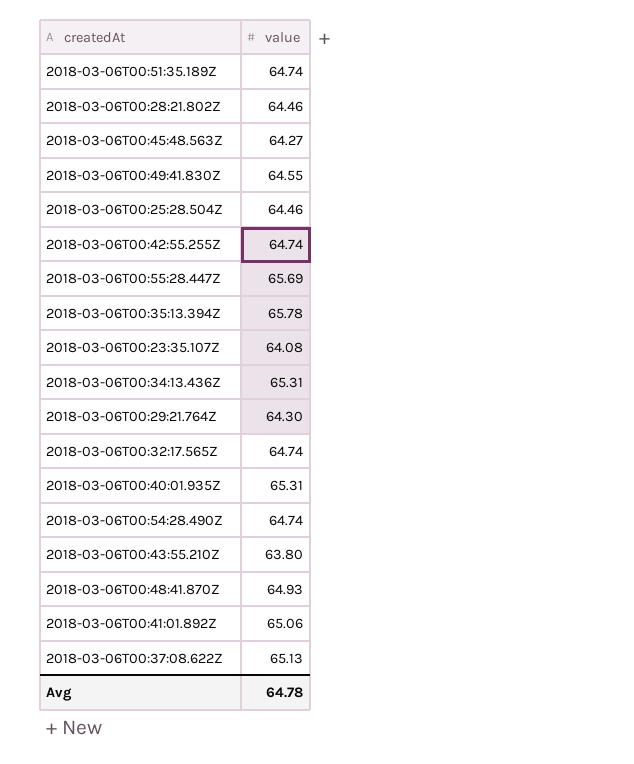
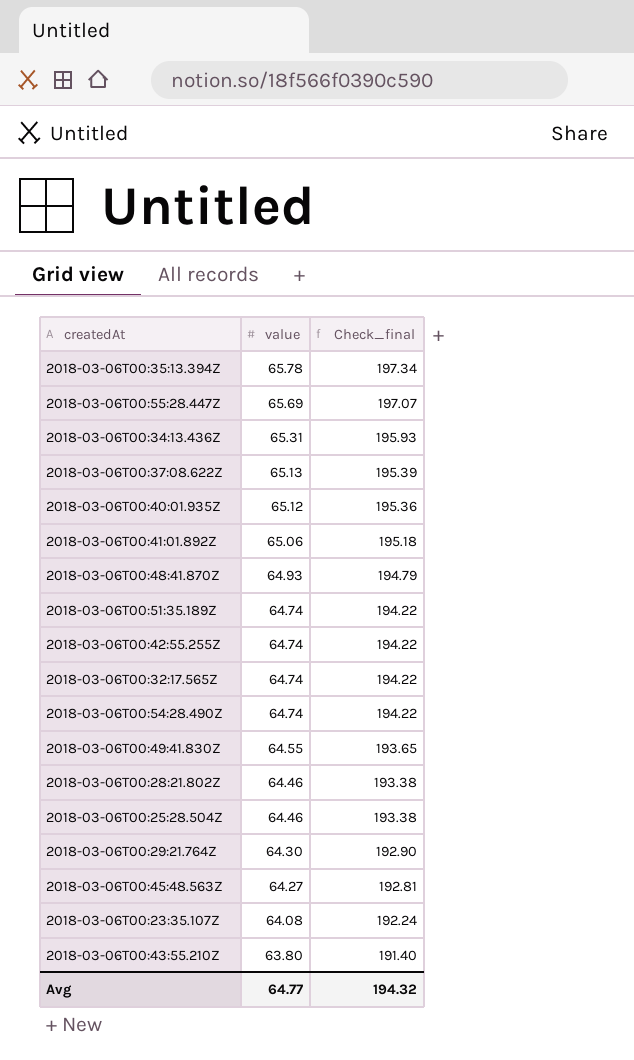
row order: none -> value descending
column Check_final | formula: none -> [value] * 3
2018-03-06T00:40:01.935Z | value: 65.31 -> 65.12
Avg | value: 64.78 -> 64.77

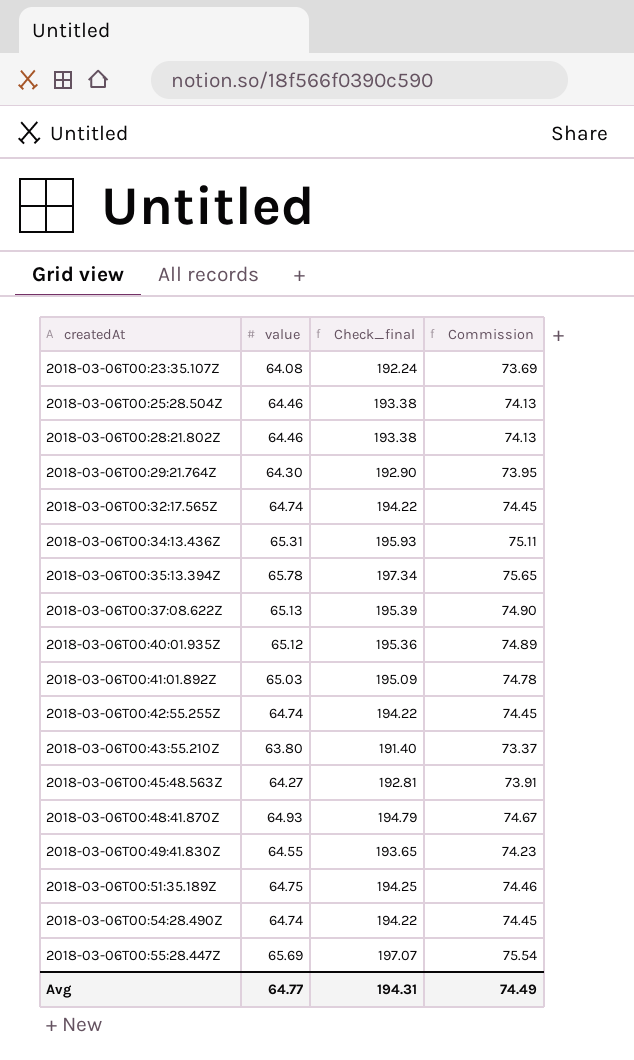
row order: value descending -> createdAt ascending
column Commission | formula: none -> [value] * 1.15
2018-03-06T00:41:01.892Z | value: 65.06 -> 65.03
2018-03-06T00:41:01.892Z | Check_final: 195.18 -> 195.09
2018-03-06T00:51:35.189Z | value: 64.74 -> 64.75
2018-03-06T00:51:35.189Z | Check_final: 194.22 -> 194.25
Avg | Check_final: 194.32 -> 194.31

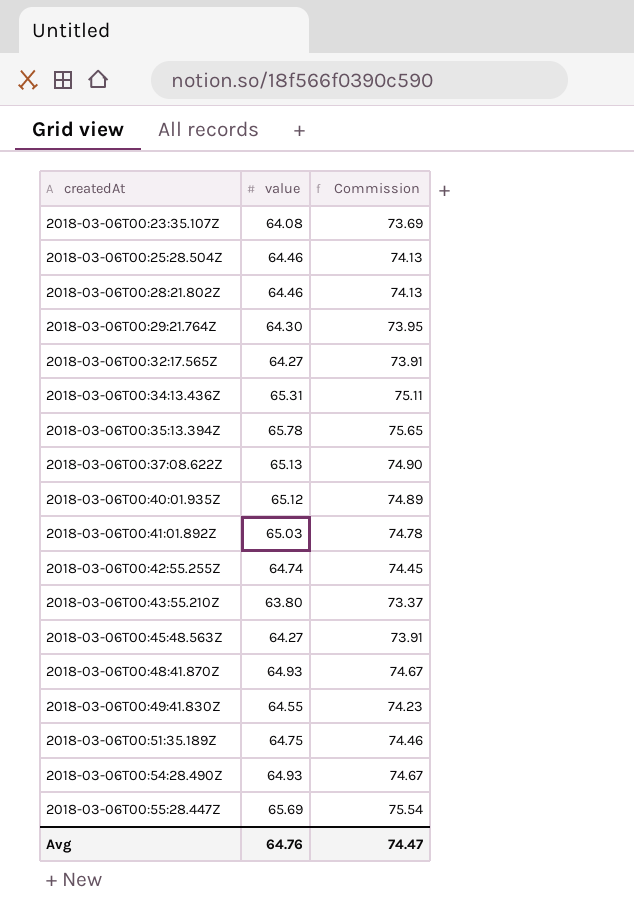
column Check_final | formula: [value] * 3 -> none
2018-03-06T00:32:17.565Z | value: 64.74 -> 64.27
2018-03-06T00:32:17.565Z | Commission: 74.45 -> 73.91
2018-03-06T00:54:28.490Z | value: 64.74 -> 64.93
2018-03-06T00:54:28.490Z | Commission: 74.45 -> 74.67
Avg | value: 64.77 -> 64.76
Avg | Commission: 74.49 -> 74.47

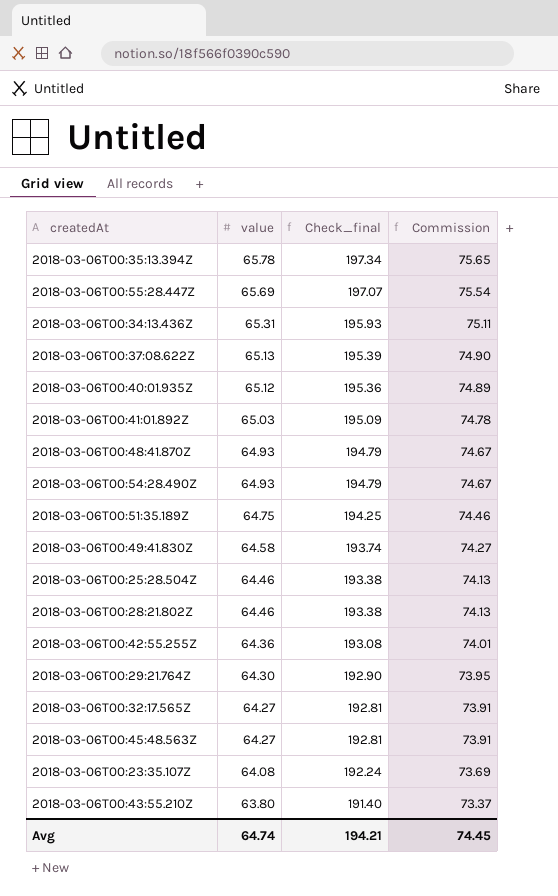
row order: createdAt ascending -> value descending
column Check_final | formula: none -> [value] * 3
2018-03-06T00:49:41.830Z | value: 64.55 -> 64.58
2018-03-06T00:49:41.830Z | Commission: 74.23 -> 74.27
2018-03-06T00:42:55.255Z | value: 64.74 -> 64.36
2018-03-06T00:42:55.255Z | Commission: 74.45 -> 74.01
Avg | value: 64.76 -> 64.74
Avg | Commission: 74.47 -> 74.45

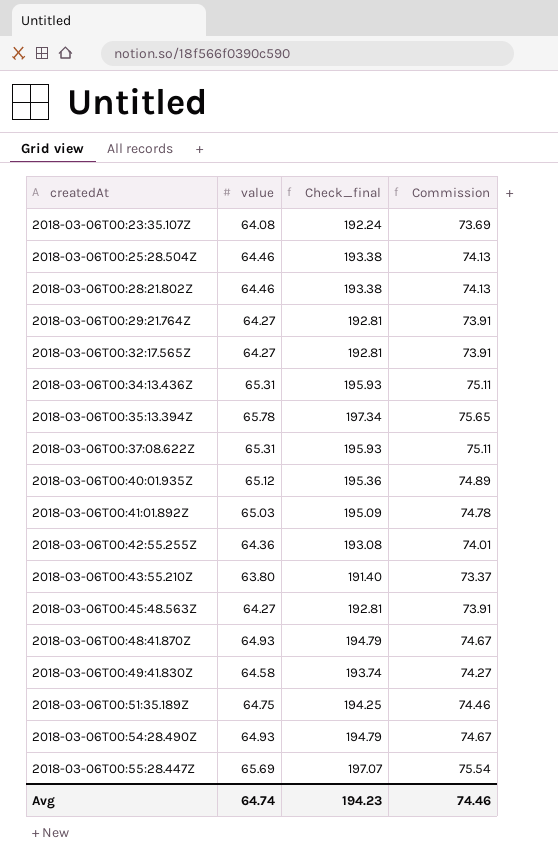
row order: value descending -> createdAt ascending
2018-03-06T00:29:21.764Z | value: 64.30 -> 64.27
2018-03-06T00:29:21.764Z | Check_final: 192.90 -> 192.81
2018-03-06T00:29:21.764Z | Commission: 73.95 -> 73.91
2018-03-06T00:37:08.622Z | value: 65.13 -> 65.31
2018-03-06T00:37:08.622Z | Check_final: 195.39 -> 195.93
2018-03-06T00:37:08.622Z | Commission: 74.90 -> 75.11
Avg | Check_final: 194.21 -> 194.23
Avg | Commission: 74.45 -> 74.46

